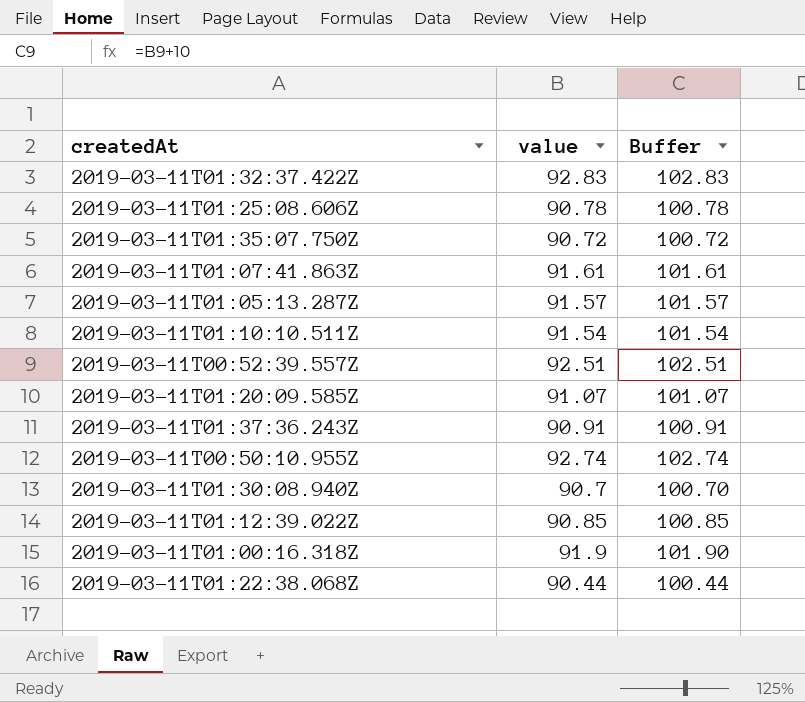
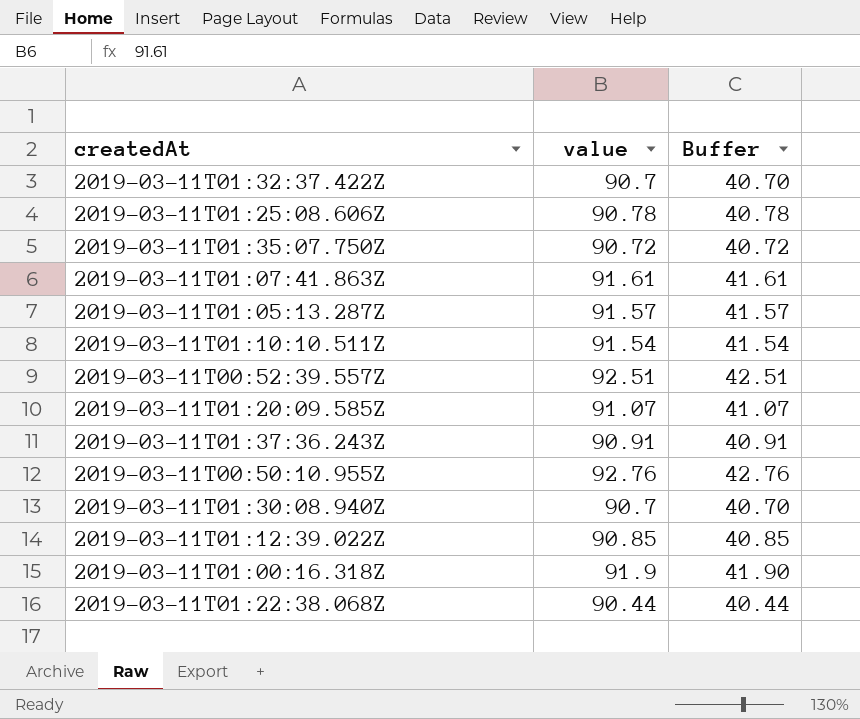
column Buffer | formula: [value] + 10 -> [value] - 50
2019-03-11T01:32:37.422Z | value: 92.83 -> 90.7
2019-03-11T00:50:10.955Z | value: 92.74 -> 92.76

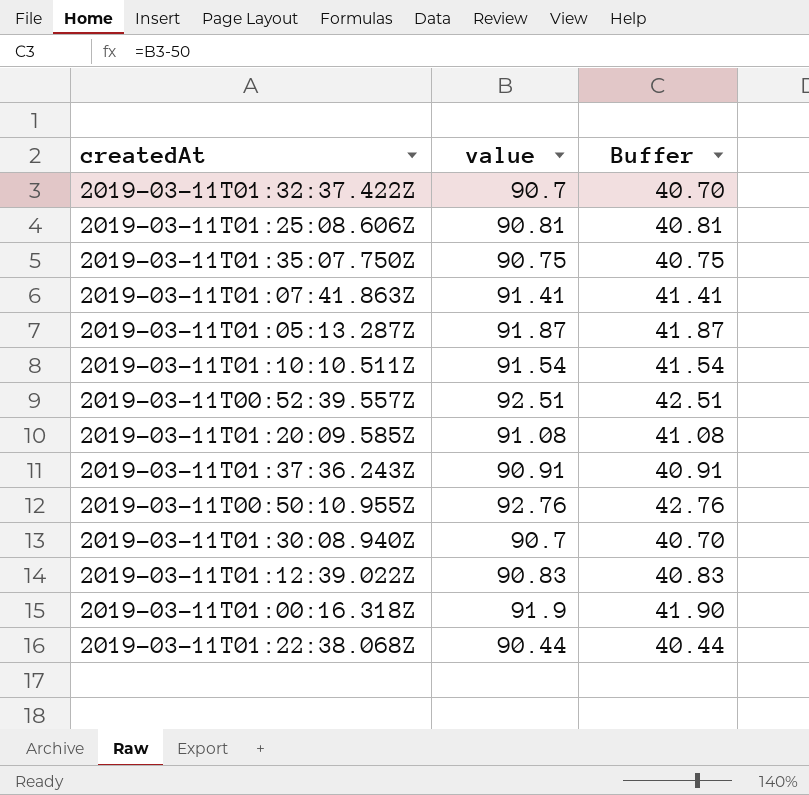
2019-03-11T01:25:08.606Z | value: 90.78 -> 90.81
2019-03-11T01:25:08.606Z | Buffer: 40.78 -> 40.81
2019-03-11T01:35:07.750Z | value: 90.72 -> 90.75
2019-03-11T01:35:07.750Z | Buffer: 40.72 -> 40.75
2019-03-11T01:07:41.863Z | value: 91.61 -> 91.41
2019-03-11T01:07:41.863Z | Buffer: 41.61 -> 41.41
2019-03-11T01:05:13.287Z | value: 91.57 -> 91.87
2019-03-11T01:05:13.287Z | Buffer: 41.57 -> 41.87
2019-03-11T01:20:09.585Z | value: 91.07 -> 91.08
2019-03-11T01:20:09.585Z | Buffer: 41.07 -> 41.08
2019-03-11T01:12:39.022Z | value: 90.85 -> 90.83
2019-03-11T01:12:39.022Z | Buffer: 40.85 -> 40.83

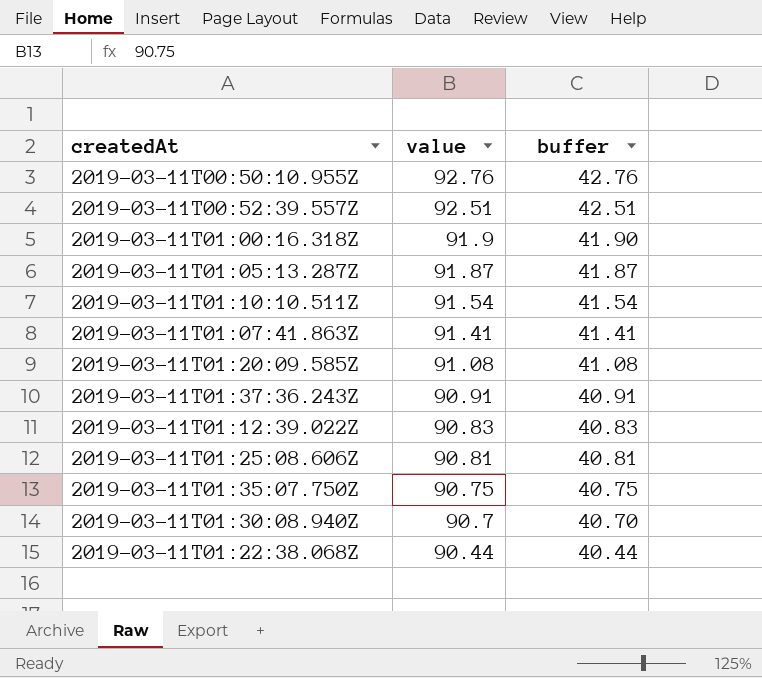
row order: none -> value descending
column name: Buffer -> buffer
row 2019-03-11T01:32:37.422Z: 90.7 | 40.70 -> none

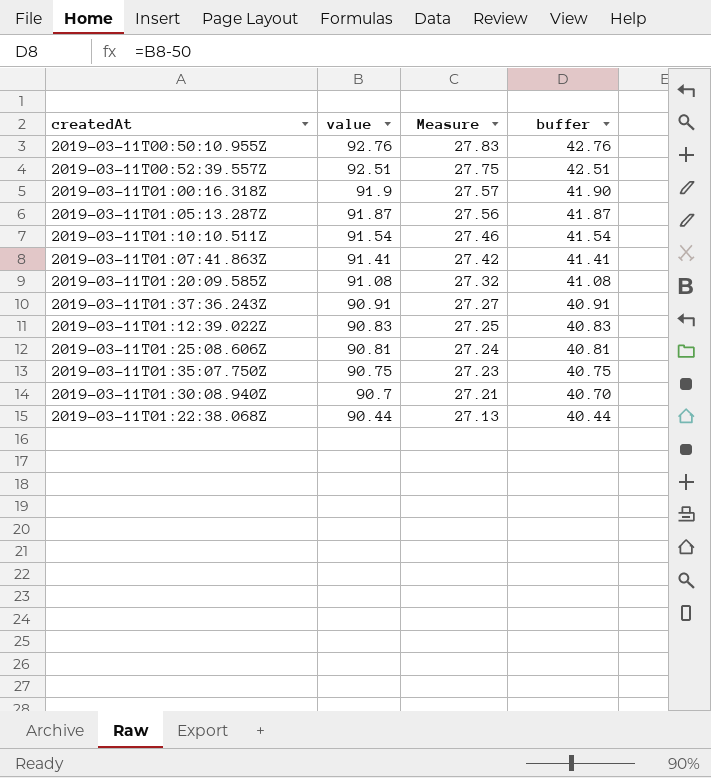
column Measure | formula: none -> [value] * 0.3

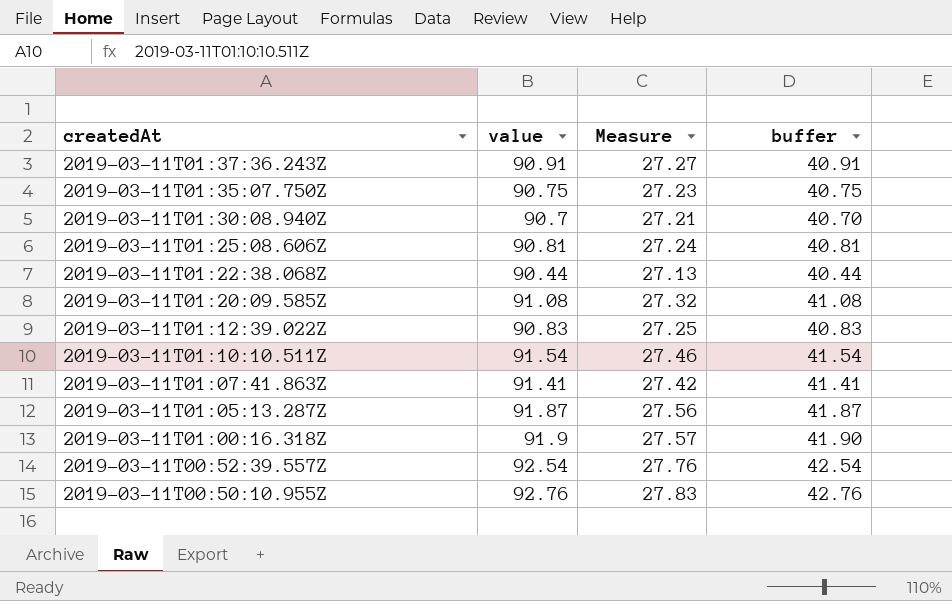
row order: value descending -> createdAt descending
2019-03-11T00:52:39.557Z | value: 92.51 -> 92.54
2019-03-11T00:52:39.557Z | Measure: 27.75 -> 27.76
2019-03-11T00:52:39.557Z | buffer: 42.51 -> 42.54

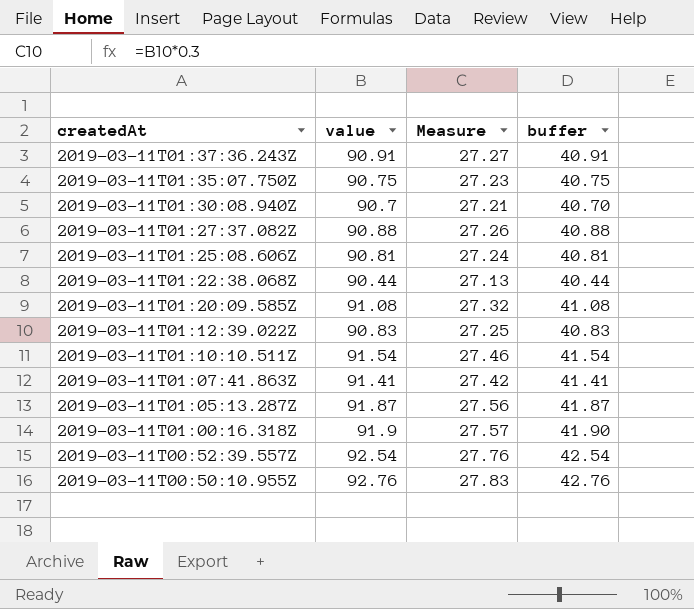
row 2019-03-11T01:27:37.082Z: none -> 90.88 | 27.26 | 40.88

